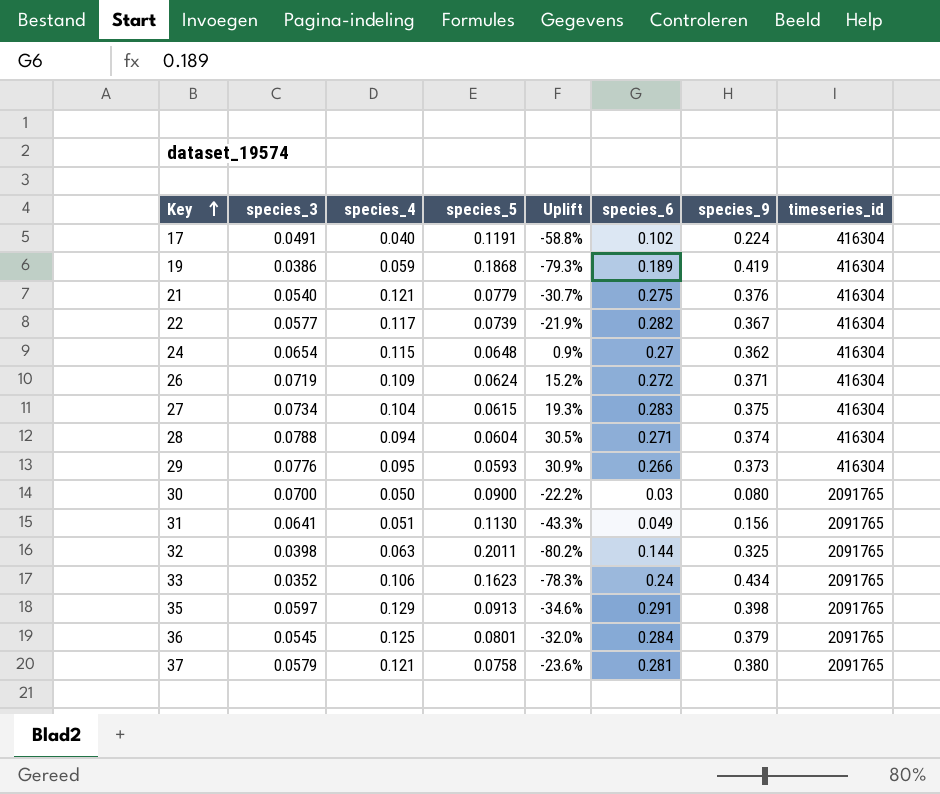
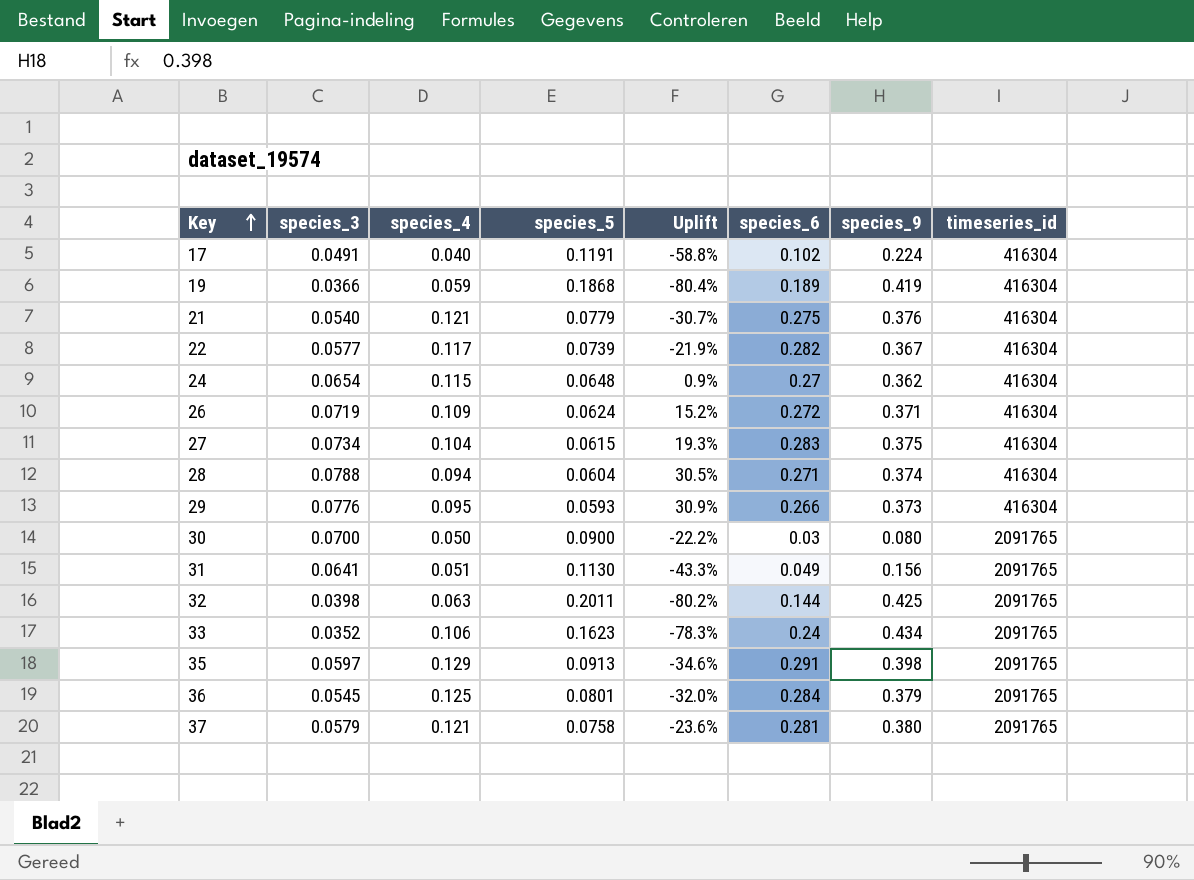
19 | species_3: 0.0386 -> 0.0366
19 | Uplift: -79.3% -> -80.4%
32 | species_9: 0.325 -> 0.425

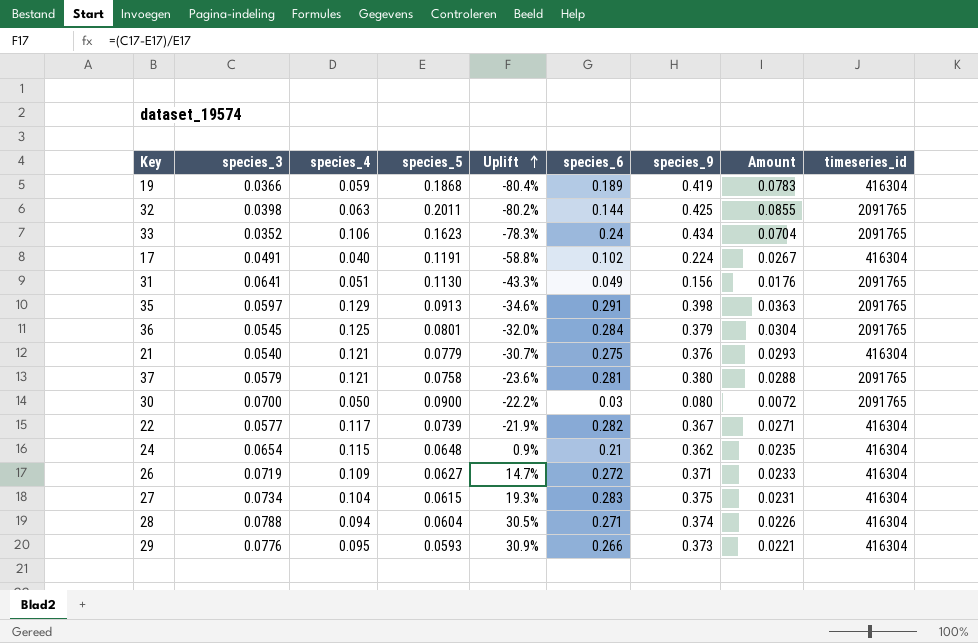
row order: Key ascending -> Uplift ascending
column Amount | formula: none -> [species_5] * [species_9]
24 | species_6: 0.27 -> 0.21
26 | species_5: 0.0624 -> 0.0627
26 | Uplift: 15.2% -> 14.7%

